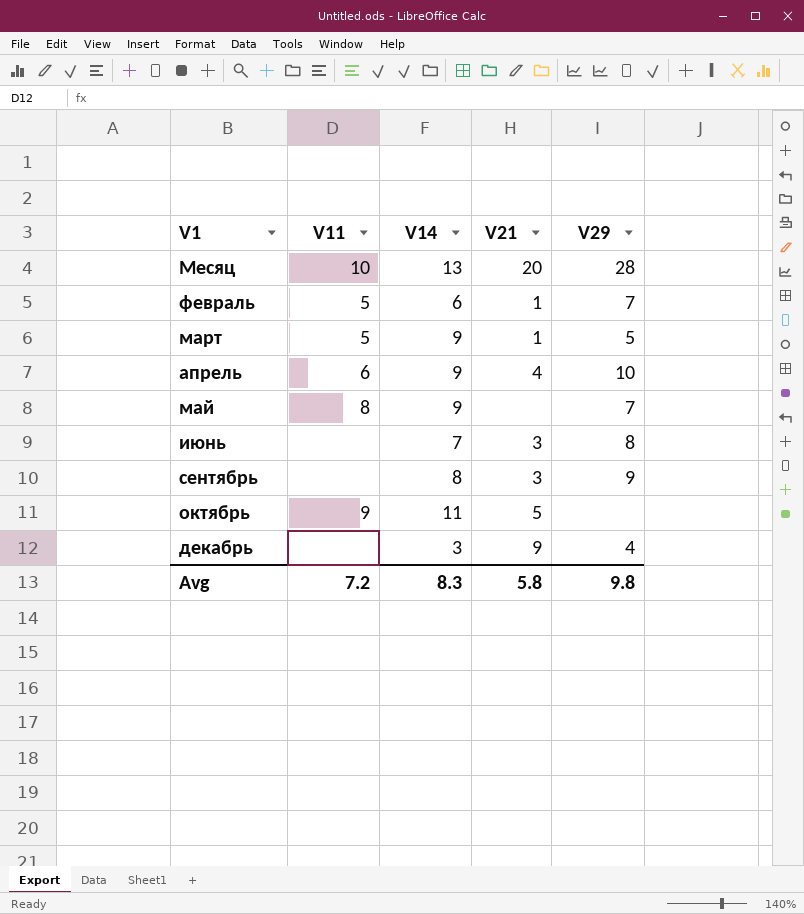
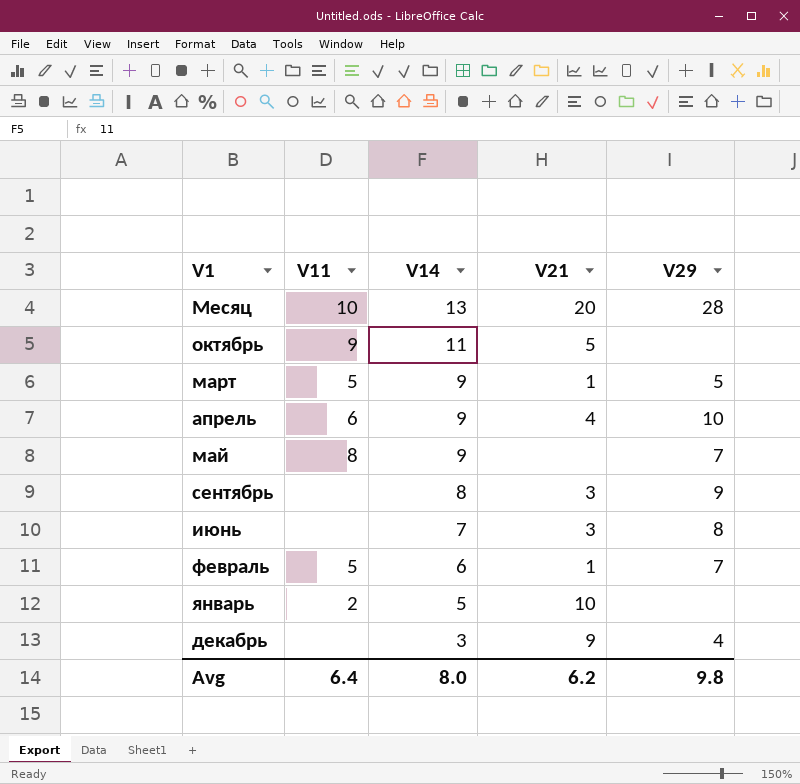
row order: none -> V14 descending
row январь: none -> 2 | 5 | 10 | none
Avg | V11: 7.2 -> 6.4
Avg | V14: 8.3 -> 8.0
Avg | V21: 5.8 -> 6.2

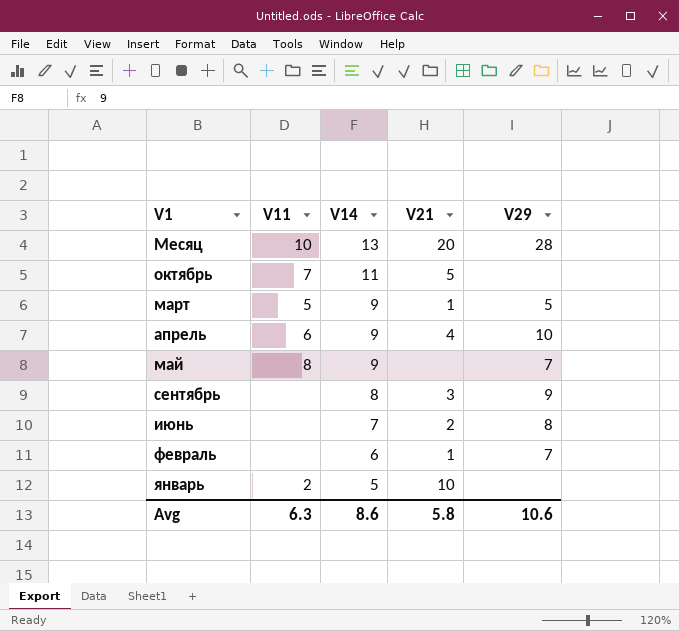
row декабрь: none | 3 | 9 | 4 -> none
октябрь | V11: 9 -> 7
июнь | V21: 3 -> 2
февраль | V11: 5 -> none
Avg | V11: 6.4 -> 6.3
Avg | V14: 8.0 -> 8.6
Avg | V21: 6.2 -> 5.8
Avg | V29: 9.8 -> 10.6

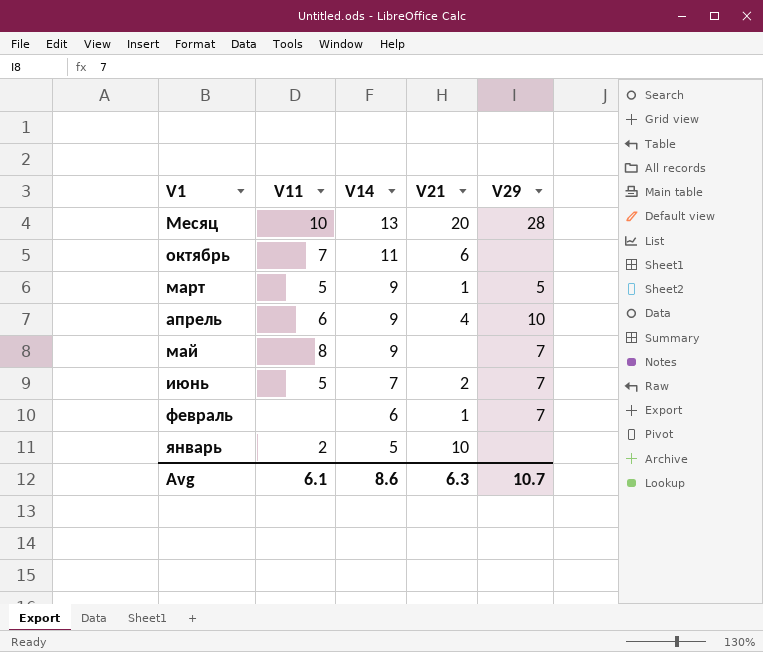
row сентябрь: none | 8 | 3 | 9 -> none
октябрь | V21: 5 -> 6
июнь | V11: none -> 5
июнь | V29: 8 -> 7
Avg | V11: 6.3 -> 6.1
Avg | V21: 5.8 -> 6.3
Avg | V29: 10.6 -> 10.7

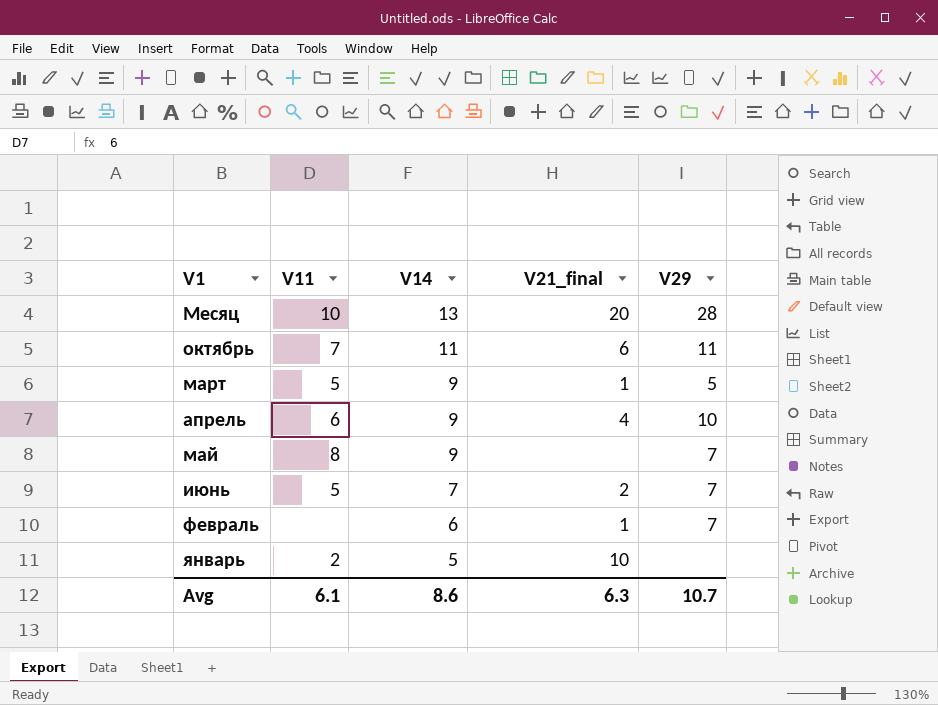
column name: V21 -> V21_final
октябрь | V29: none -> 11

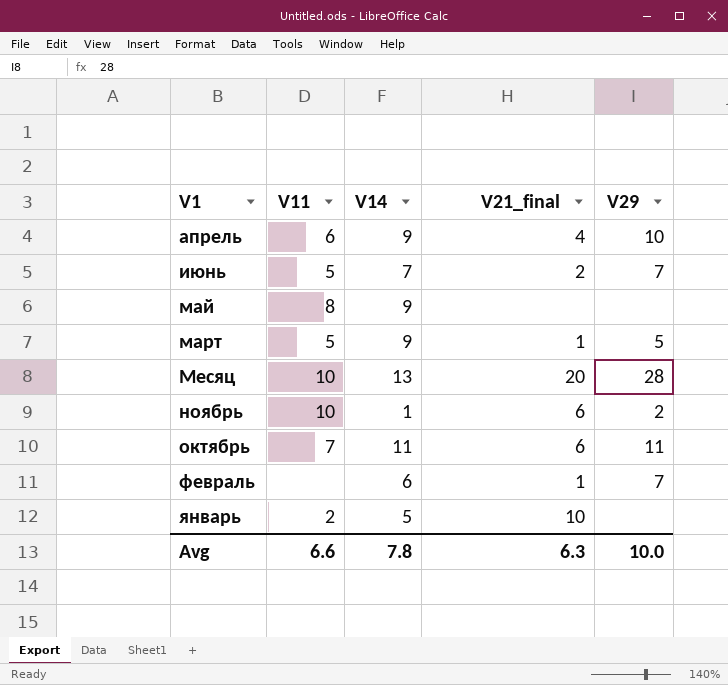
row order: V14 descending -> V1 ascending
май | V29: 7 -> none
row ноябрь: none -> 10 | 1 | 6 | 2
Avg | V11: 6.1 -> 6.6
Avg | V14: 8.6 -> 7.8
Avg | V29: 10.7 -> 10.0

